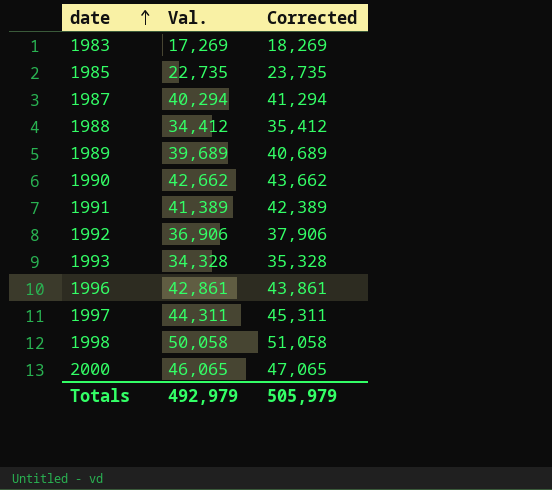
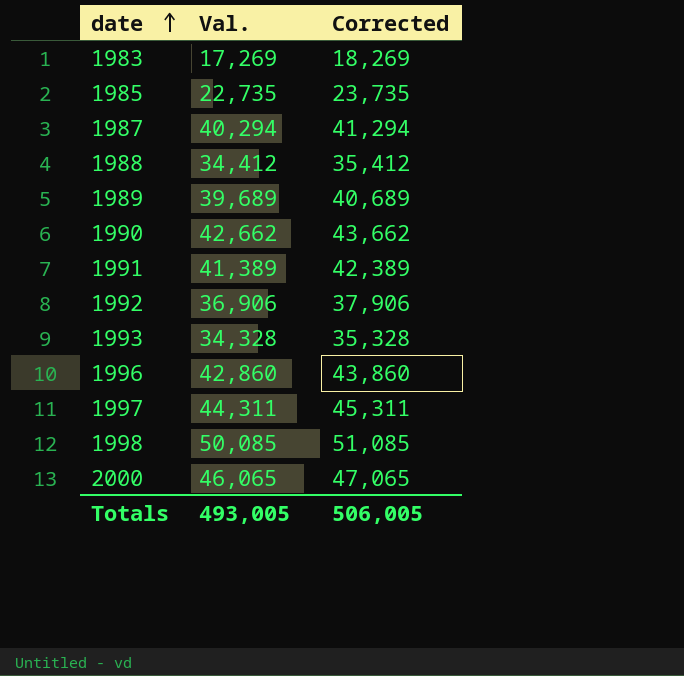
1996 | Val.: 42,861 -> 42,860
1996 | Corrected: 43,861 -> 43,860
1998 | Val.: 50,058 -> 50,085
1998 | Corrected: 51,058 -> 51,085
Totals | Val.: 492,979 -> 493,005
Totals | Corrected: 505,979 -> 506,005

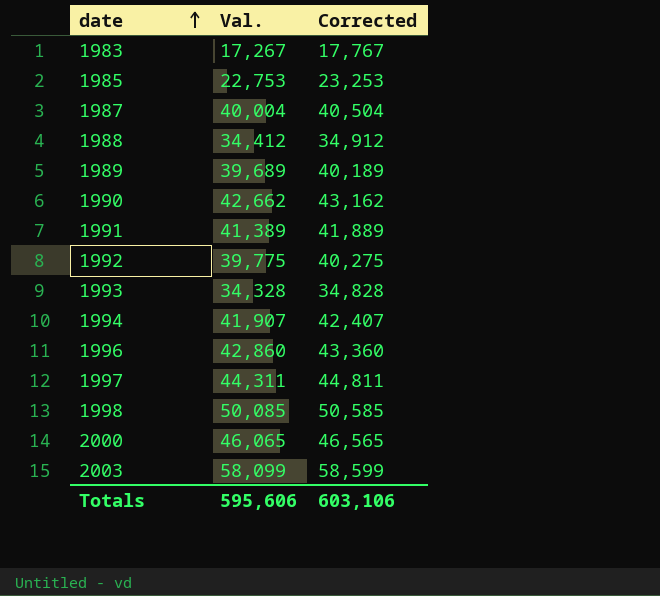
column Corrected | formula: [Val.] + 1000 -> [Val.] + 500
1983 | Val.: 17,269 -> 17,267
1985 | Val.: 22,735 -> 22,753
1987 | Val.: 40,294 -> 40,004
1992 | Val.: 36,906 -> 39,775
row 1994: none -> 41,907 | 42,407
row 2003: none -> 58,099 | 58,599
Totals | Val.: 493,005 -> 595,606
Totals | Corrected: 506,005 -> 603,106

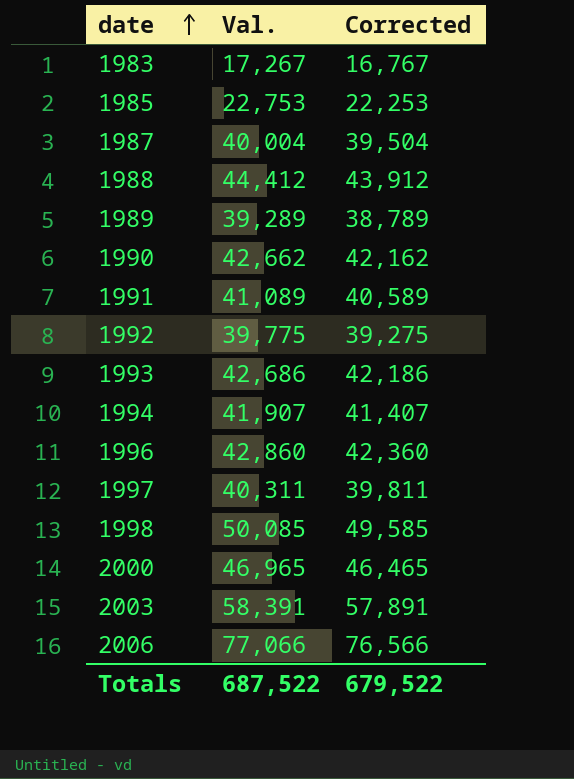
column Corrected | formula: [Val.] + 500 -> [Val.] - 500
1988 | Val.: 34,412 -> 44,412
1989 | Val.: 39,689 -> 39,289
1991 | Val.: 41,389 -> 41,089
1993 | Val.: 34,328 -> 42,686
1997 | Val.: 44,311 -> 40,311
2000 | Val.: 46,065 -> 46,965
2003 | Val.: 58,099 -> 58,391
row 2006: none -> 77,066 | 76,566
Totals | Val.: 595,606 -> 687,522
Totals | Corrected: 603,106 -> 679,522

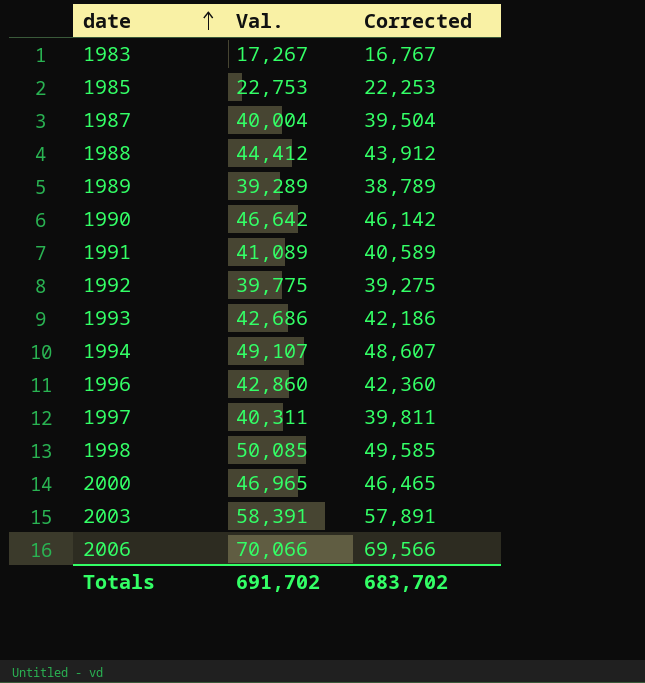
1990 | Val.: 42,662 -> 46,642
1990 | Corrected: 42,162 -> 46,142
1994 | Val.: 41,907 -> 49,107
1994 | Corrected: 41,407 -> 48,607
2006 | Val.: 77,066 -> 70,066
2006 | Corrected: 76,566 -> 69,566
Totals | Val.: 687,522 -> 691,702
Totals | Corrected: 679,522 -> 683,702

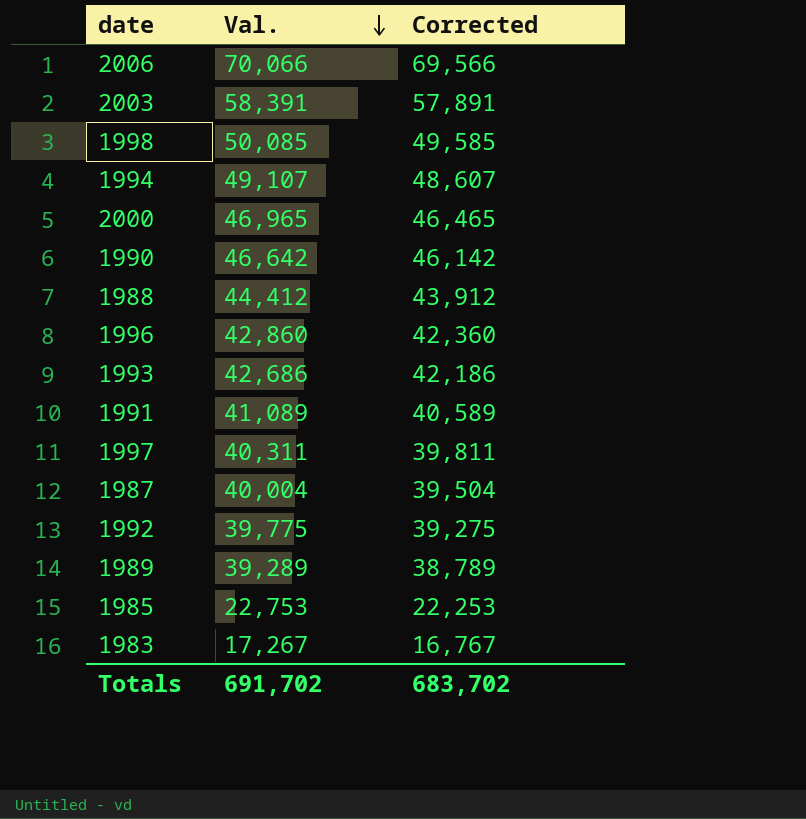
row order: date ascending -> Val. descending

